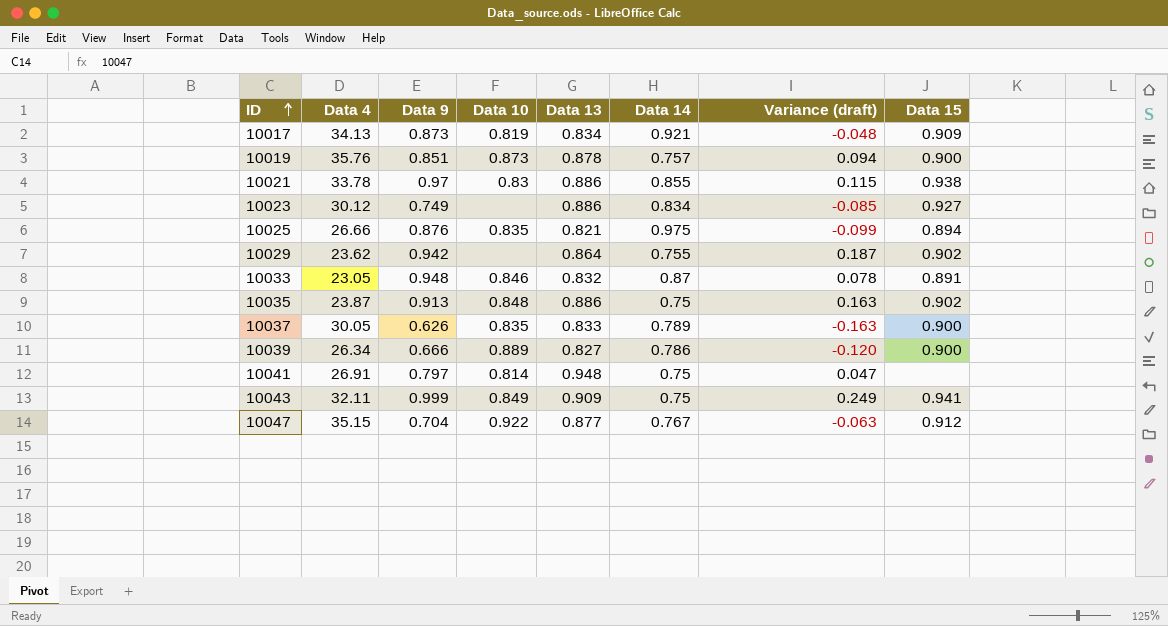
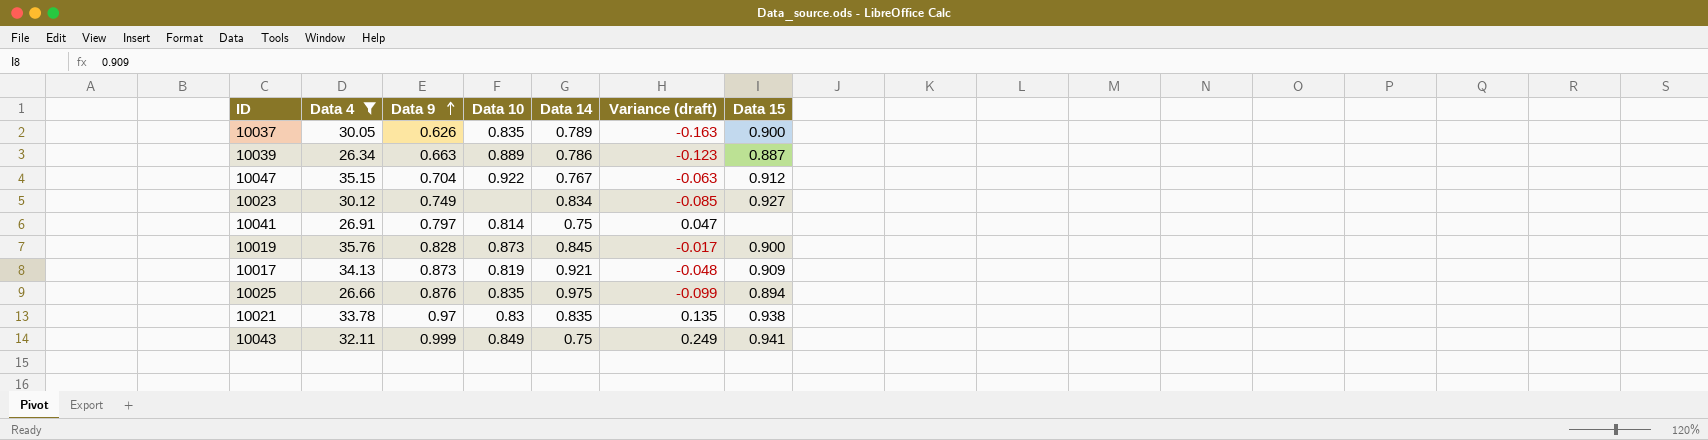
filter: none -> Data 4 >= 26.34
row order: ID ascending -> Data 9 ascending
column Data 13 | position: 5 -> none
10039 | Data 9: 0.666 -> 0.663
10039 | Variance (draft): -0.120 -> -0.123
10039 | Data 15: 0.900 -> 0.887
10019 | Data 9: 0.851 -> 0.828
10019 | Data 14: 0.757 -> 0.845
10019 | Variance (draft): 0.094 -> -0.017
10021 | Data 14: 0.855 -> 0.835
10021 | Variance (draft): 0.115 -> 0.135

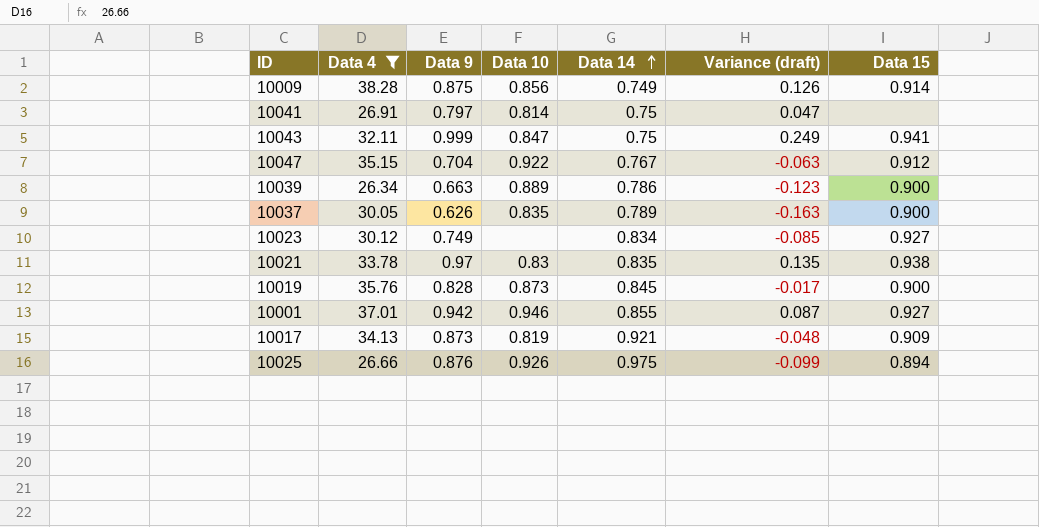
row order: Data 9 ascending -> Data 14 ascending
row 10009: none -> 38.28 | 0.875 | 0.856 | 0.749 | 0.126 | 0.914
10043 | Data 10: 0.849 -> 0.847
10039 | Data 15: 0.887 -> 0.900
row 10001: none -> 37.01 | 0.942 | 0.946 | 0.855 | 0.087 | 0.927
10025 | Data 10: 0.835 -> 0.926

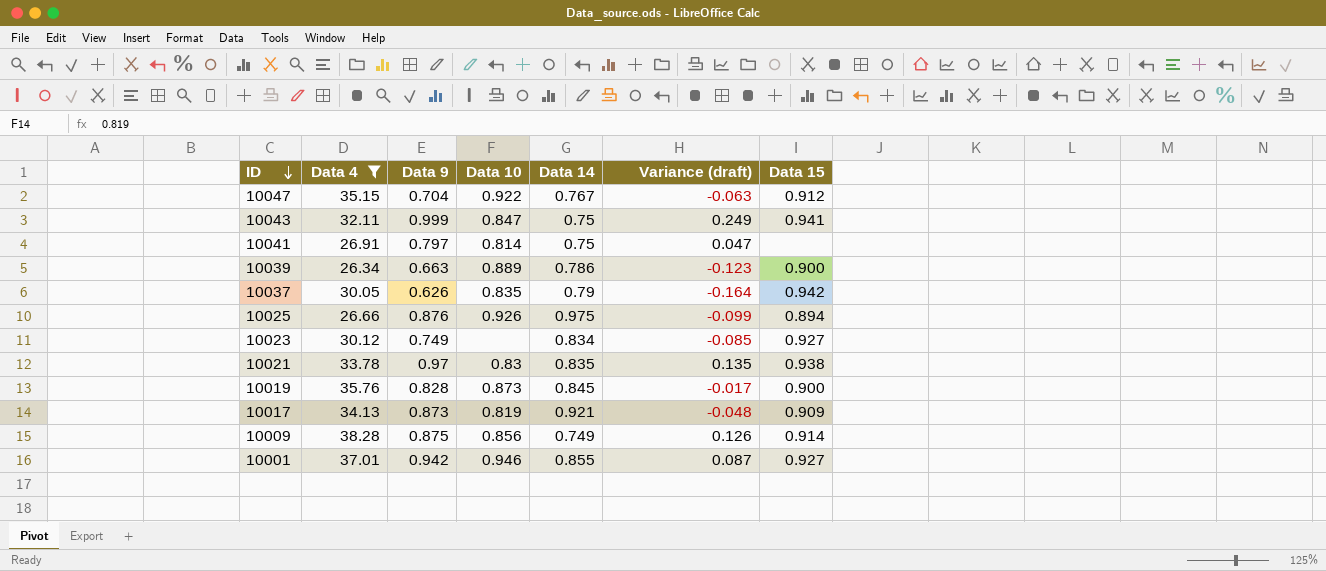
row order: Data 14 ascending -> ID descending
10037 | Data 14: 0.789 -> 0.79
10037 | Variance (draft): -0.163 -> -0.164
10037 | Data 15: 0.900 -> 0.942

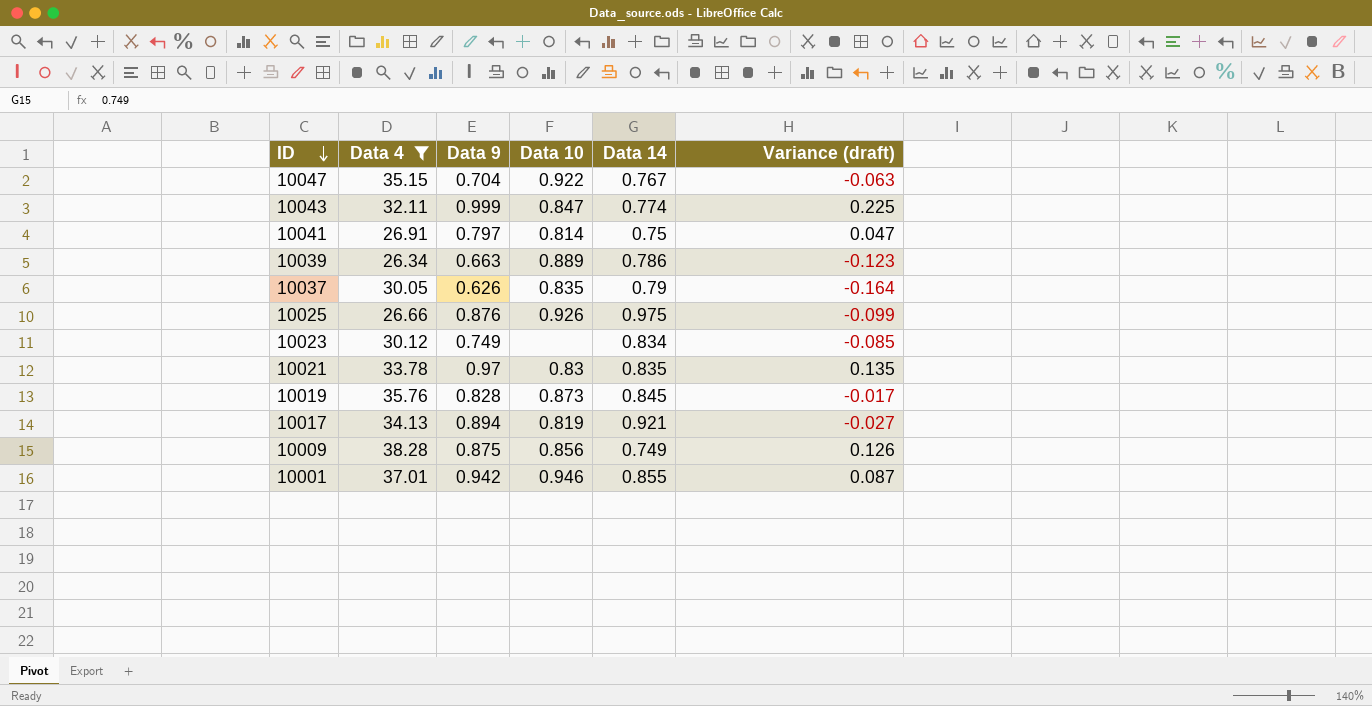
column Data 15 | position: 7 -> none
10043 | Data 14: 0.75 -> 0.774
10043 | Variance (draft): 0.249 -> 0.225
10017 | Data 9: 0.873 -> 0.894
10017 | Variance (draft): -0.048 -> -0.027

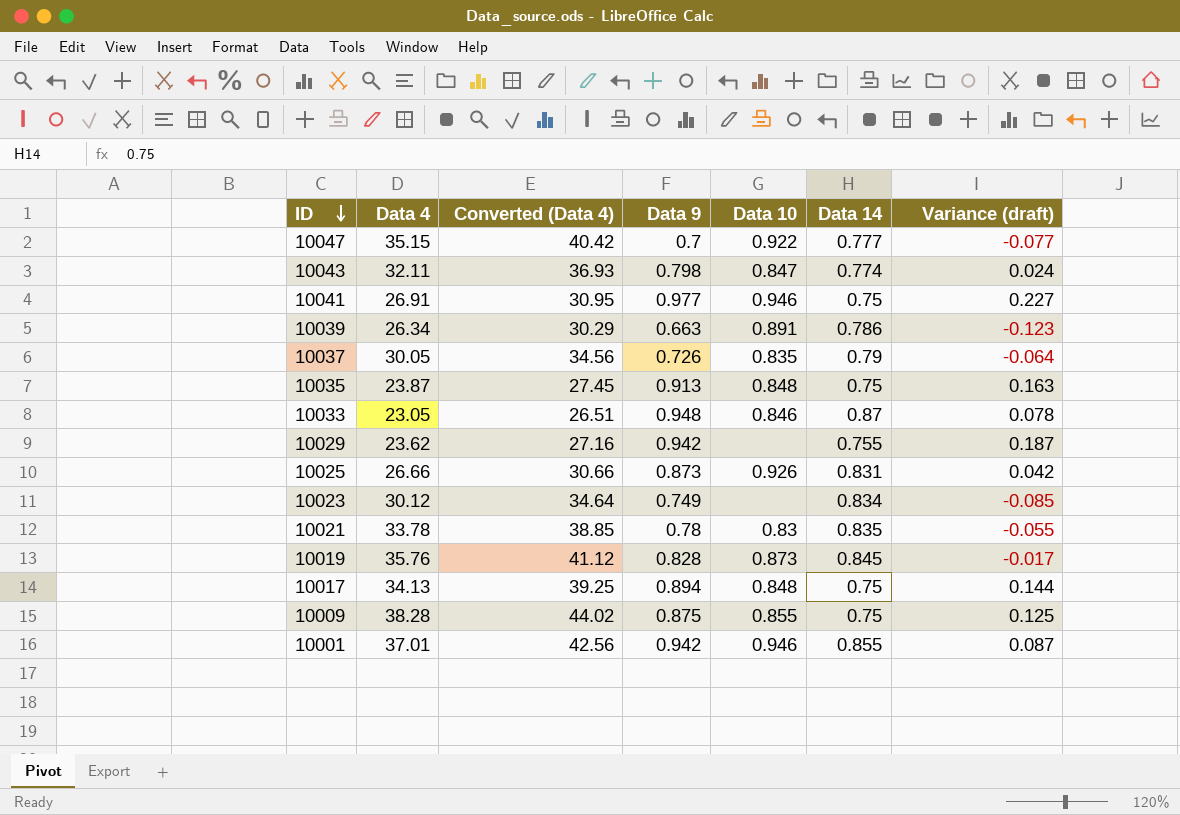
filter: Data 4 >= 26.34 -> none
column Converted (Data 4) | formula: none -> [Data 4] * 1.15
10047 | Data 9: 0.704 -> 0.7
10047 | Data 14: 0.767 -> 0.777
10047 | Variance (draft): -0.063 -> -0.077
10043 | Data 9: 0.999 -> 0.798
10043 | Variance (draft): 0.225 -> 0.024
10041 | Data 9: 0.797 -> 0.977
10041 | Data 10: 0.814 -> 0.946
10041 | Variance (draft): 0.047 -> 0.227
10039 | Data 10: 0.889 -> 0.891
10037 | Data 9: 0.626 -> 0.726
10037 | Variance (draft): -0.164 -> -0.064
10025 | Data 9: 0.876 -> 0.873
10025 | Data 14: 0.975 -> 0.831
10025 | Variance (draft): -0.099 -> 0.042
10021 | Data 9: 0.97 -> 0.78
10021 | Variance (draft): 0.135 -> -0.055
10017 | Data 10: 0.819 -> 0.848
10017 | Data 14: 0.921 -> 0.75
10017 | Variance (draft): -0.027 -> 0.144
10009 | Data 10: 0.856 -> 0.855
10009 | Data 14: 0.749 -> 0.75
10009 | Variance (draft): 0.126 -> 0.125

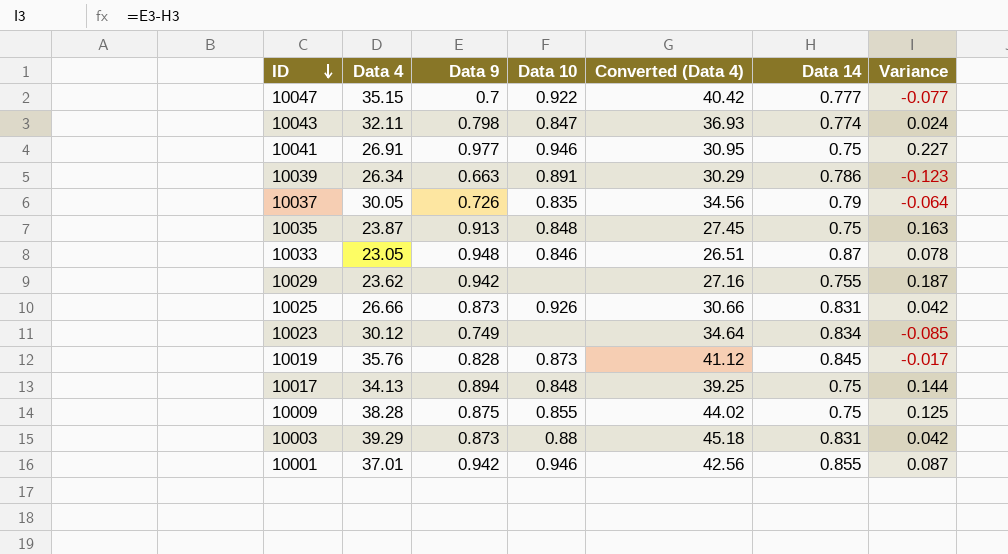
column Converted (Data 4) | position: 3 -> 5
column name: Variance (draft) -> Variance
row 10021: 33.78 | 38.85 | 0.78 | 0.83 | 0.835 | -0.055 -> none
row 10003: none -> 39.29 | 0.873 | 0.88 | 45.18 | 0.831 | 0.042

